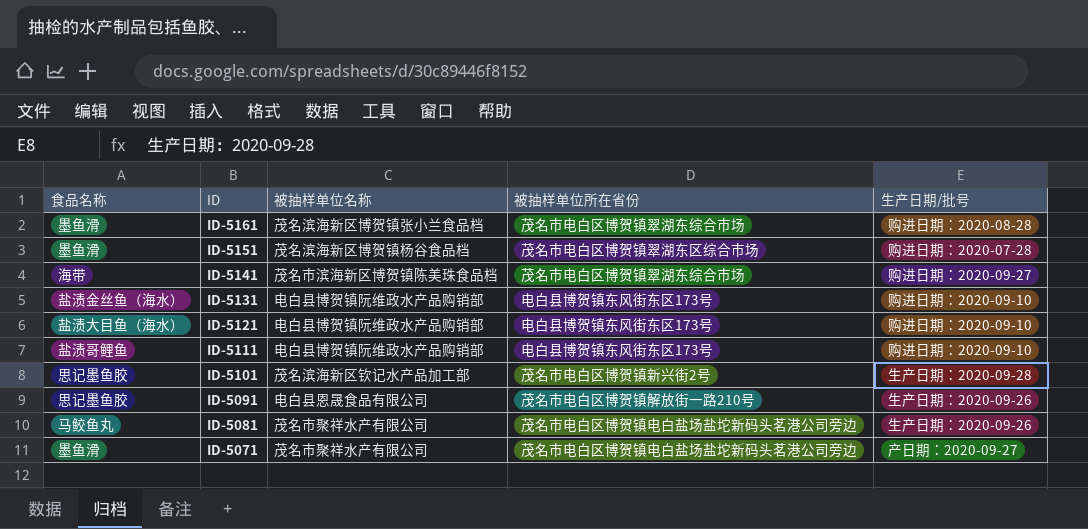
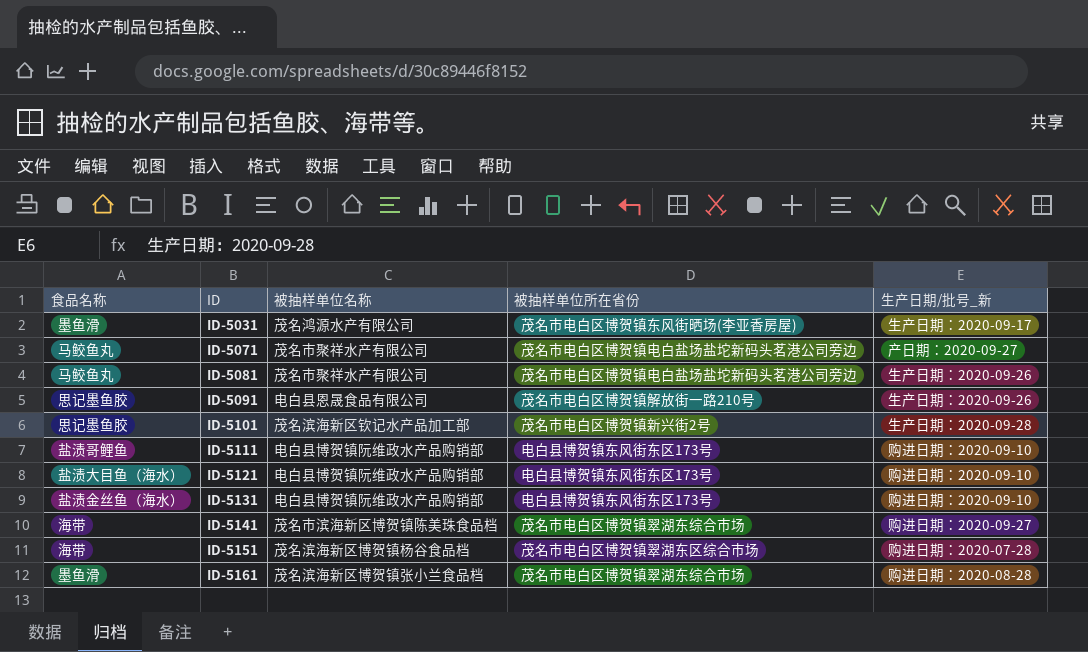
row order: ID descending -> ID ascending
column name: 生产日期/批号 -> 生产日期/批号_新
row ID-5031: none -> 墨鱼滑 | 茂名鸿源水产有限公司 | 茂名市电白区博贺镇东风街晒场(李亚香房屋) | 生产日期：2020-09-17
ID-5071 | 食品名称: 墨鱼滑 -> 马鲛鱼丸
ID-5151 | 食品名称: 墨鱼滑 -> 海带

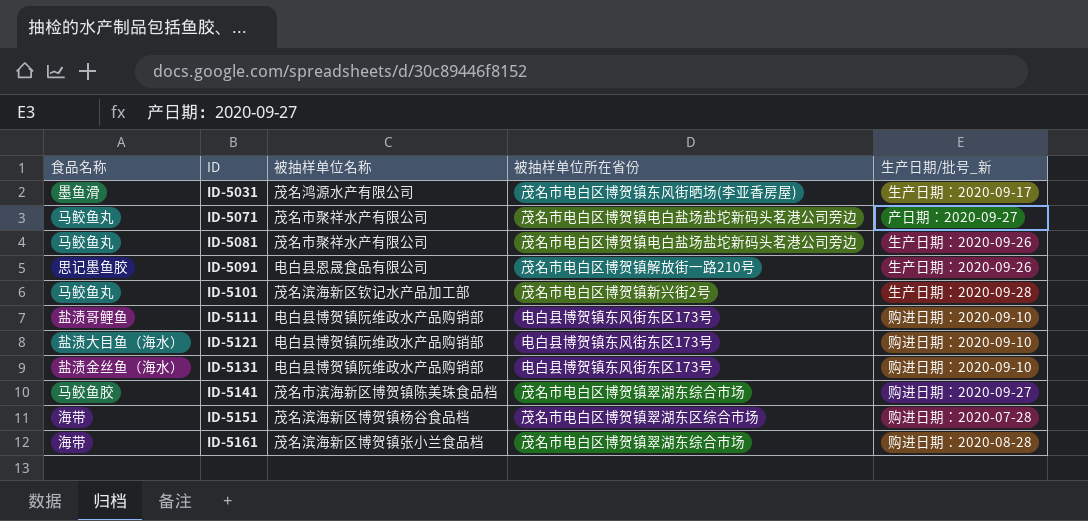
ID-5101 | 食品名称: 思记墨鱼胶 -> 马鲛鱼丸
ID-5141 | 食品名称: 海带 -> 马鲛鱼胶
ID-5161 | 食品名称: 墨鱼滑 -> 海带

